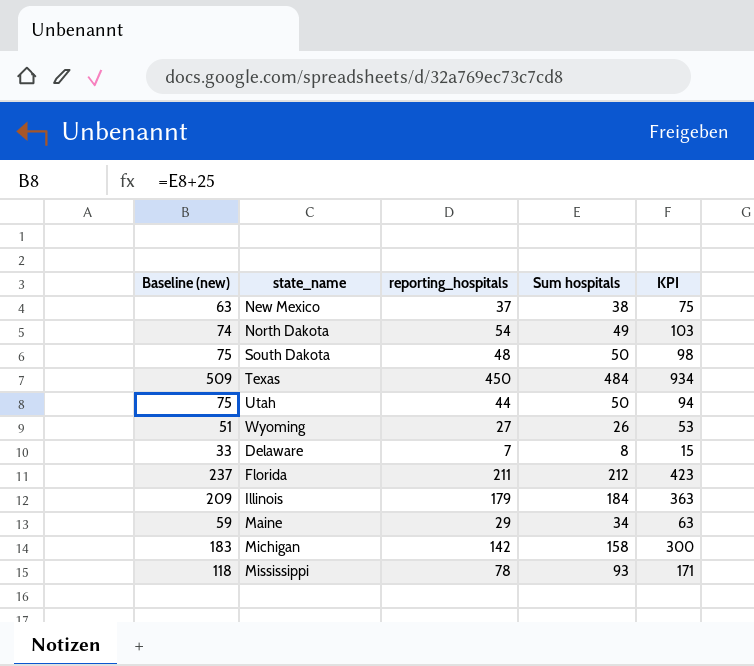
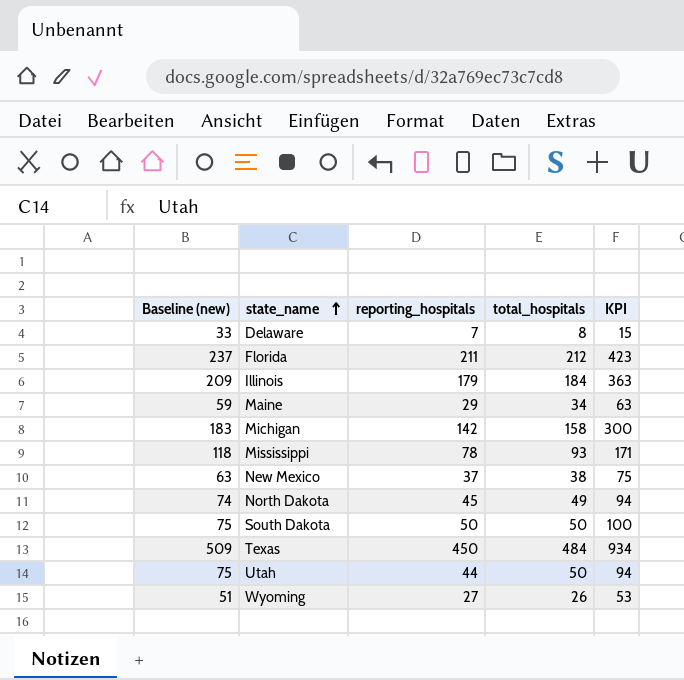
row order: none -> state_name ascending
column name: Sum hospitals -> total_hospitals
North Dakota | reporting_hospitals: 54 -> 45
North Dakota | KPI: 103 -> 94
South Dakota | reporting_hospitals: 48 -> 50
South Dakota | KPI: 98 -> 100

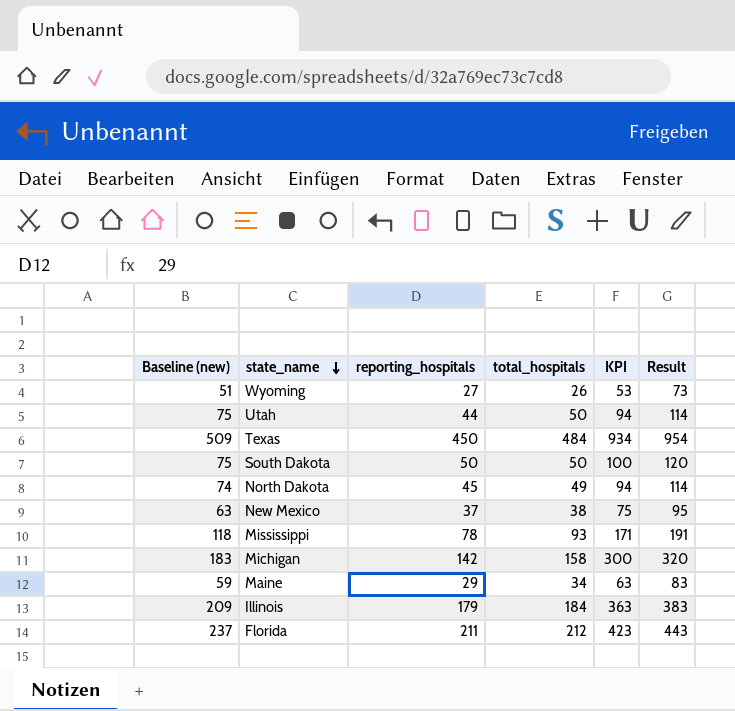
row order: state_name ascending -> state_name descending
column Result | formula: none -> [KPI] + 20
row Delaware: 33 | 7 | 8 | 15 -> none

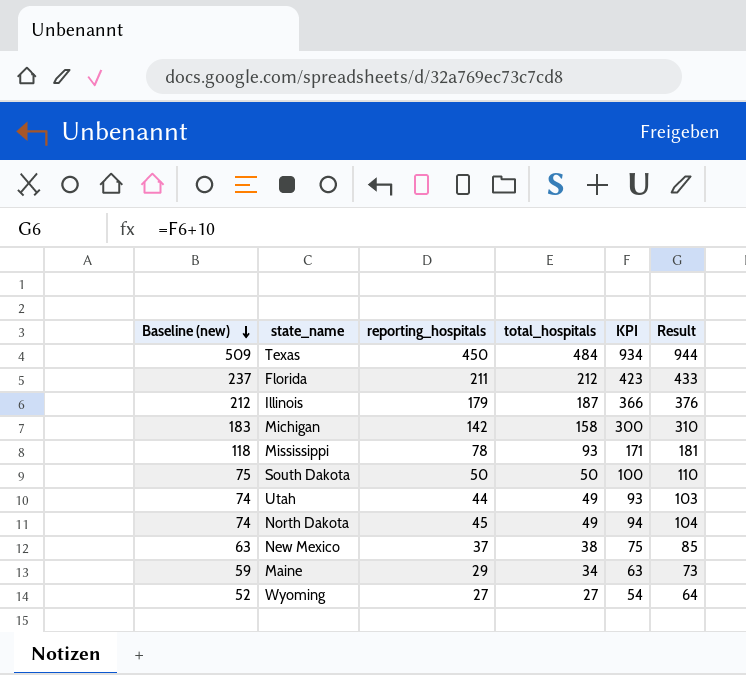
row order: state_name descending -> Baseline (new) descending
column Result | formula: [KPI] + 20 -> [KPI] + 10
Illinois | Baseline (new): 209 -> 212
Illinois | total_hospitals: 184 -> 187
Illinois | KPI: 363 -> 366
Utah | Baseline (new): 75 -> 74
Utah | total_hospitals: 50 -> 49
Utah | KPI: 94 -> 93
Wyoming | Baseline (new): 51 -> 52
Wyoming | total_hospitals: 26 -> 27
Wyoming | KPI: 53 -> 54

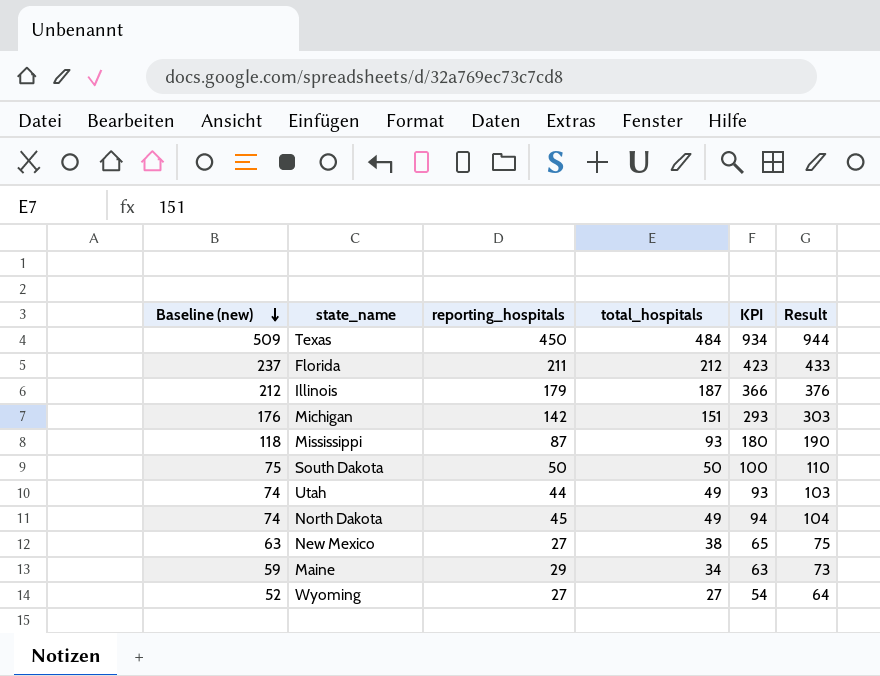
Michigan | Baseline (new): 183 -> 176
Michigan | total_hospitals: 158 -> 151
Michigan | KPI: 300 -> 293
Michigan | Result: 310 -> 303
Mississippi | reporting_hospitals: 78 -> 87
Mississippi | KPI: 171 -> 180
Mississippi | Result: 181 -> 190
New Mexico | reporting_hospitals: 37 -> 27
New Mexico | KPI: 75 -> 65
New Mexico | Result: 85 -> 75

